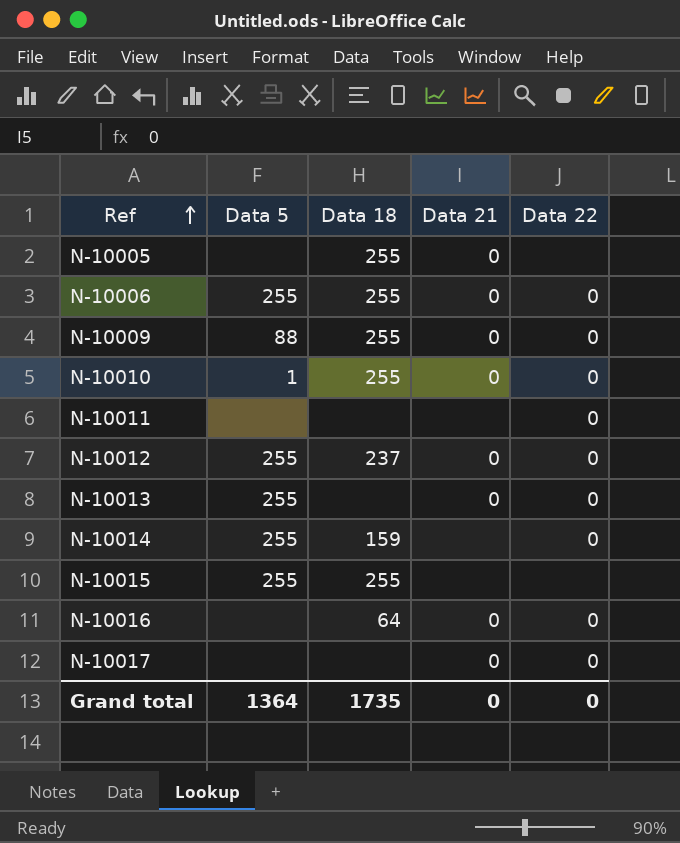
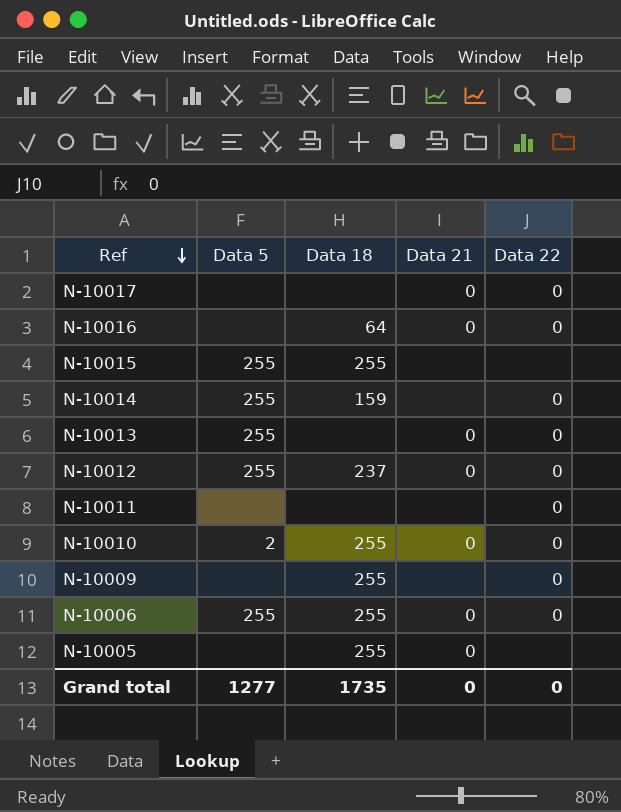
row order: Ref ascending -> Ref descending
N-10010 | Data 5: 1 -> 2
N-10009 | Data 5: 88 -> none
N-10009 | Data 21: 0 -> none
Grand total | Data 5: 1364 -> 1277

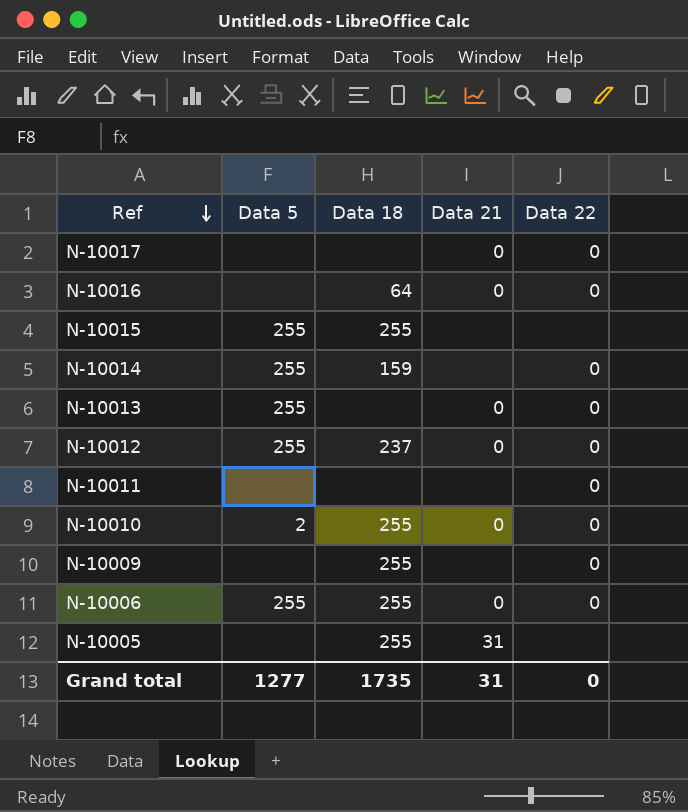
N-10005 | Data 21: 0 -> 31
Grand total | Data 21: 0 -> 31

